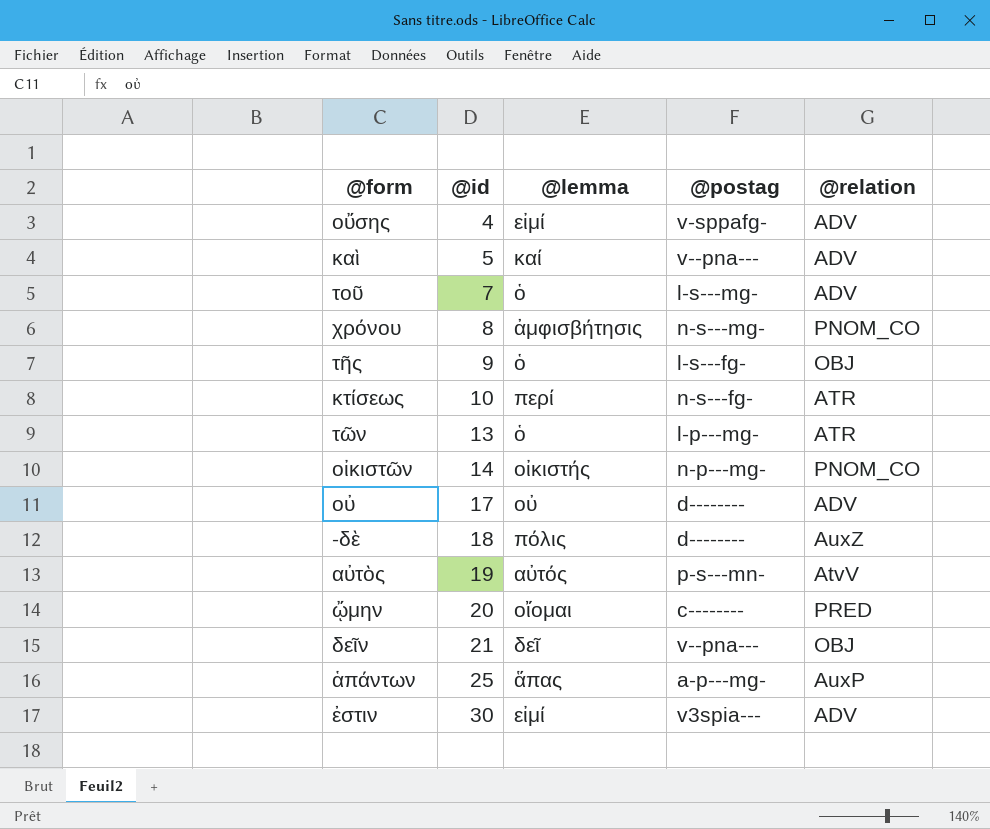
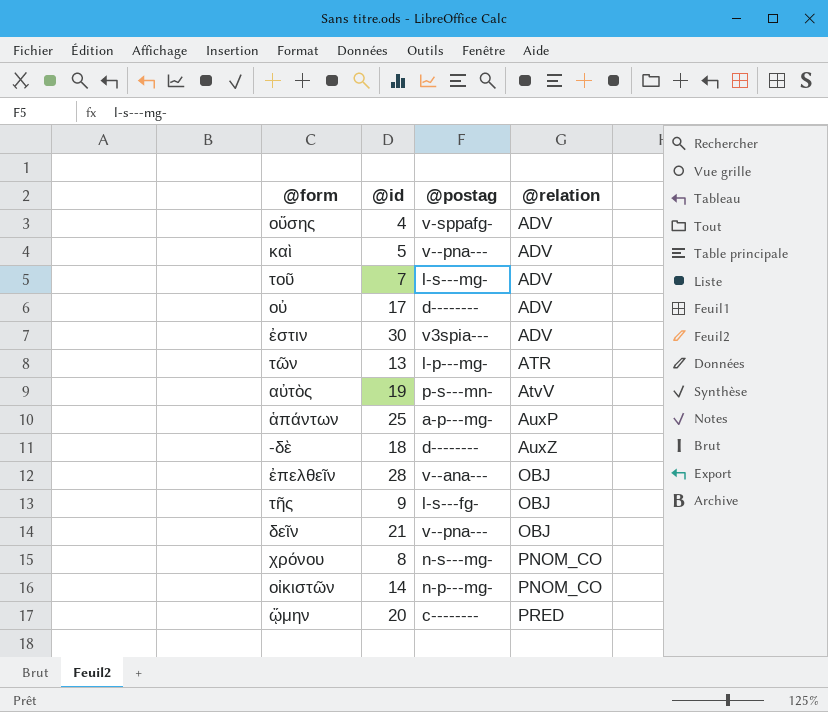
row order: @id ascending -> @relation ascending
column @lemma | position: 3 -> none
row κτίσεως: 10 | περί | n-s---fg- | ATR -> none
row ἐπελθεῖν: none -> 28 | v--ana--- | OBJ

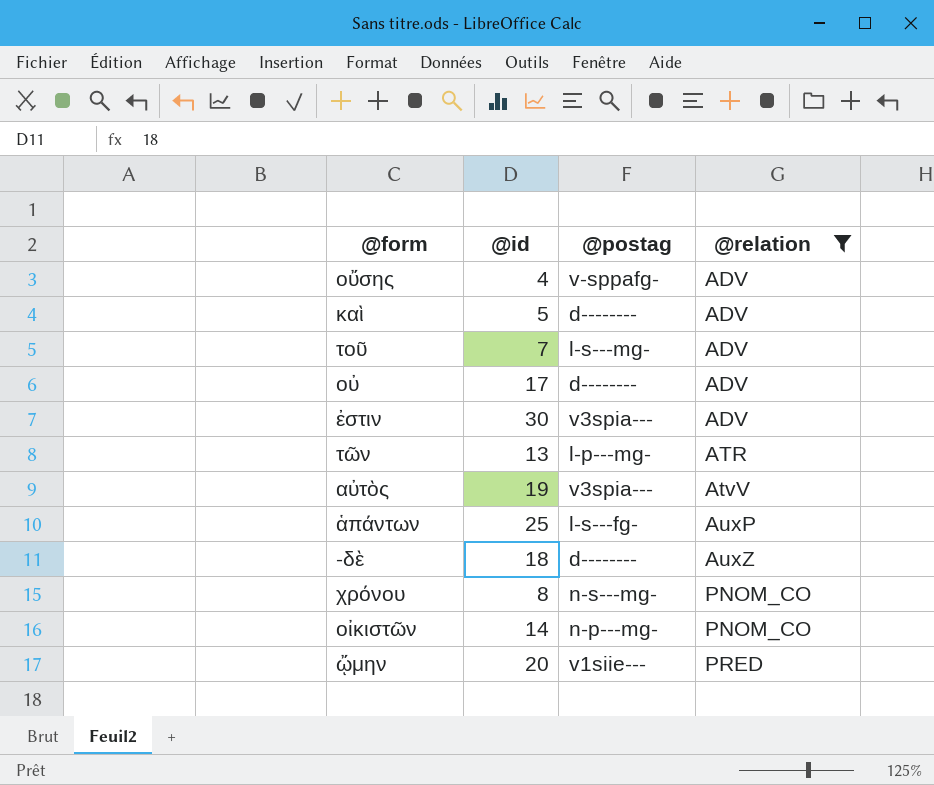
filter: none -> @relation != OBJ
καὶ | @postag: v--pna--- -> d--------
αὐτὸς | @postag: p-s---mn- -> v3spia---
ἁπάντων | @postag: a-p---mg- -> l-s---fg-
ᾤμην | @postag: c-------- -> v1siie---

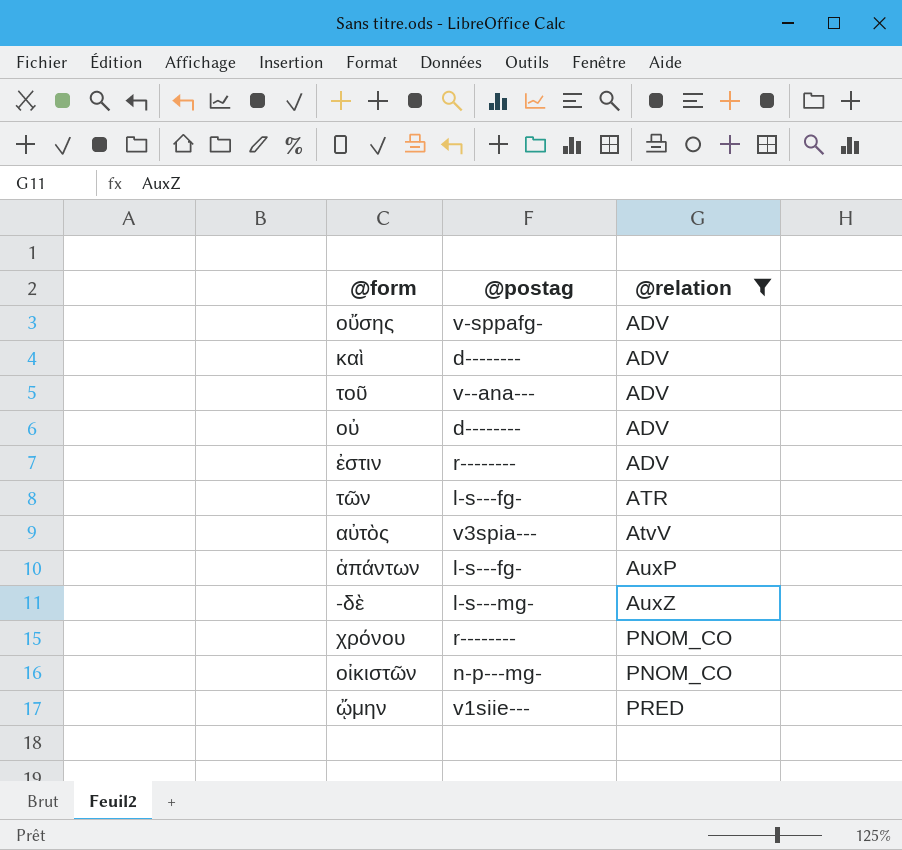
column @id | position: 2 -> none
τοῦ | @postag: l-s---mg- -> v--ana---
ἐστιν | @postag: v3spia--- -> r--------
τῶν | @postag: l-p---mg- -> l-s---fg-
-δὲ | @postag: d-------- -> l-s---mg-
χρόνου | @postag: n-s---mg- -> r--------

